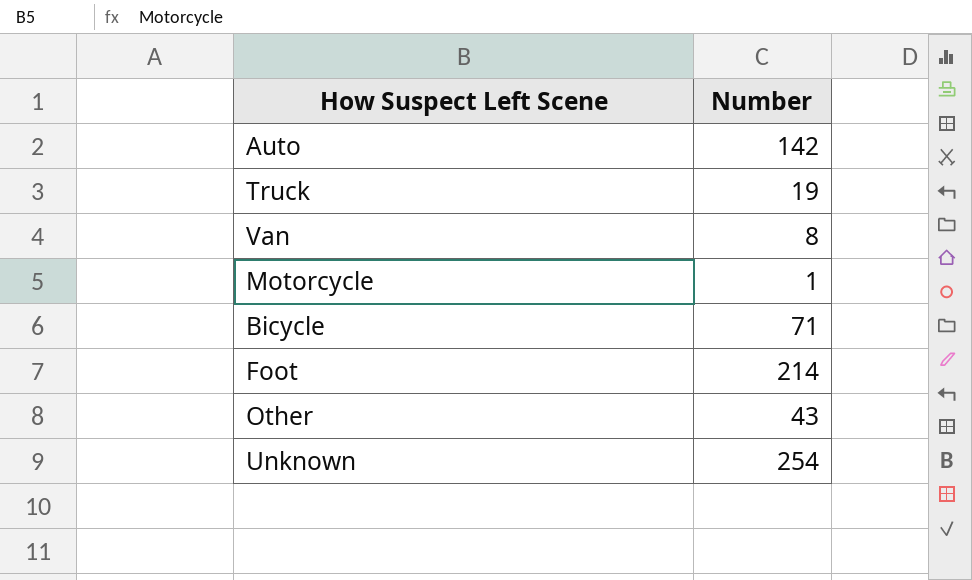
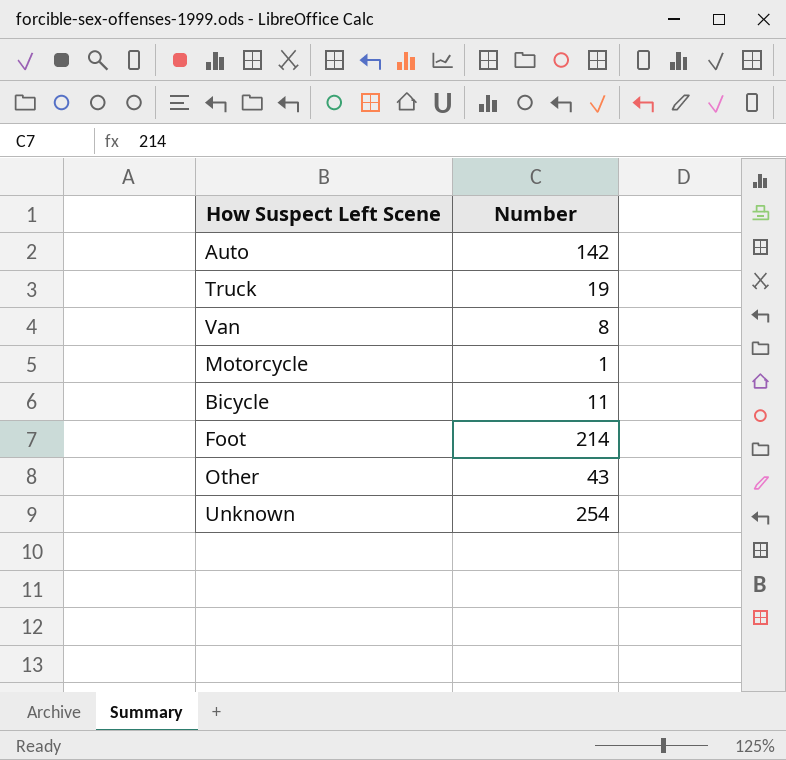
Bicycle | Number: 71 -> 11

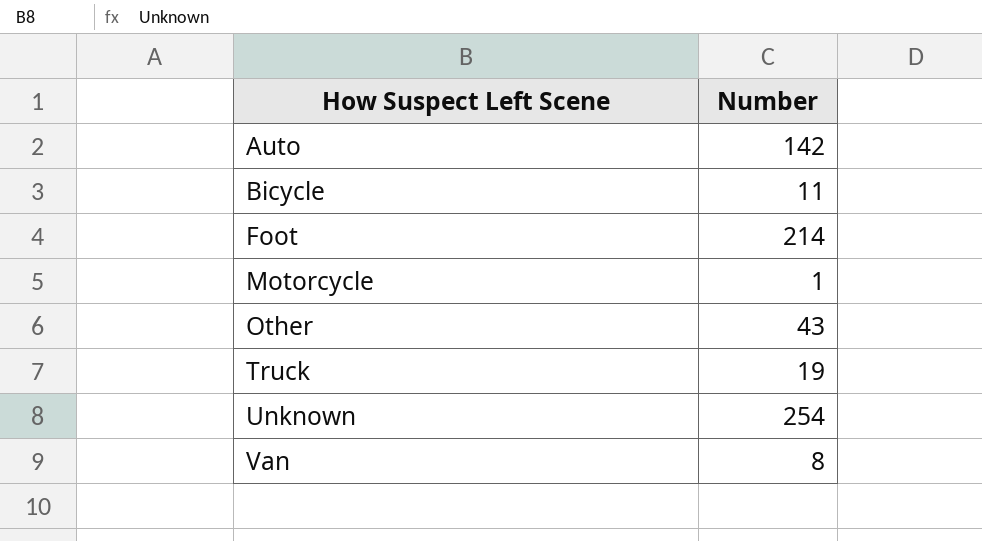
row order: none -> How Suspect Left Scene ascending

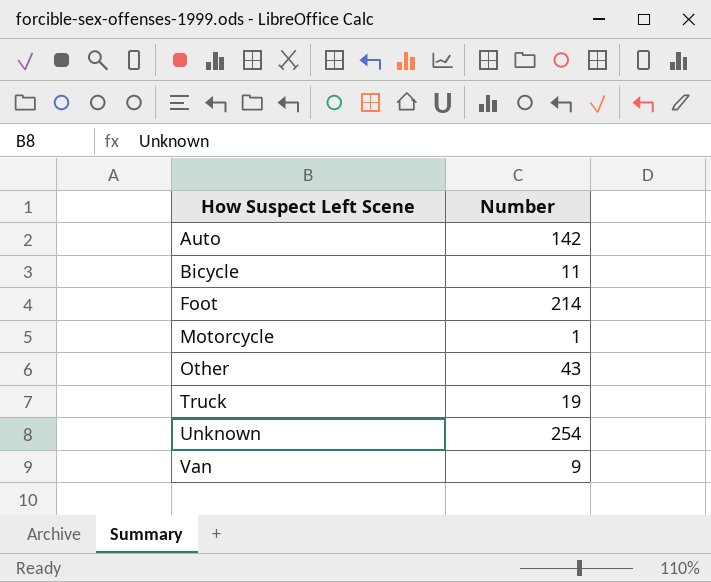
Van | Number: 8 -> 9

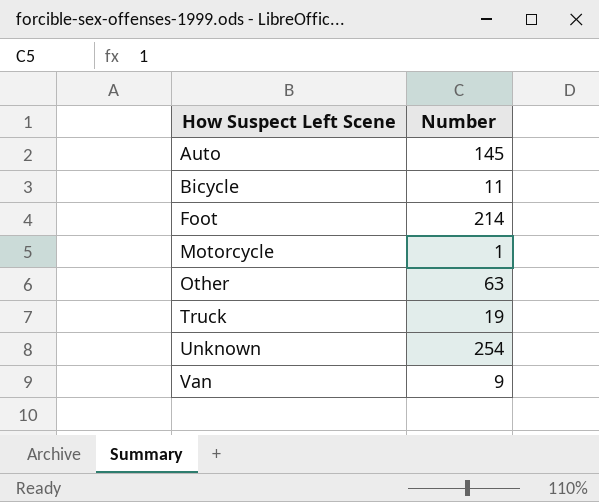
Auto | Number: 142 -> 145
Other | Number: 43 -> 63

